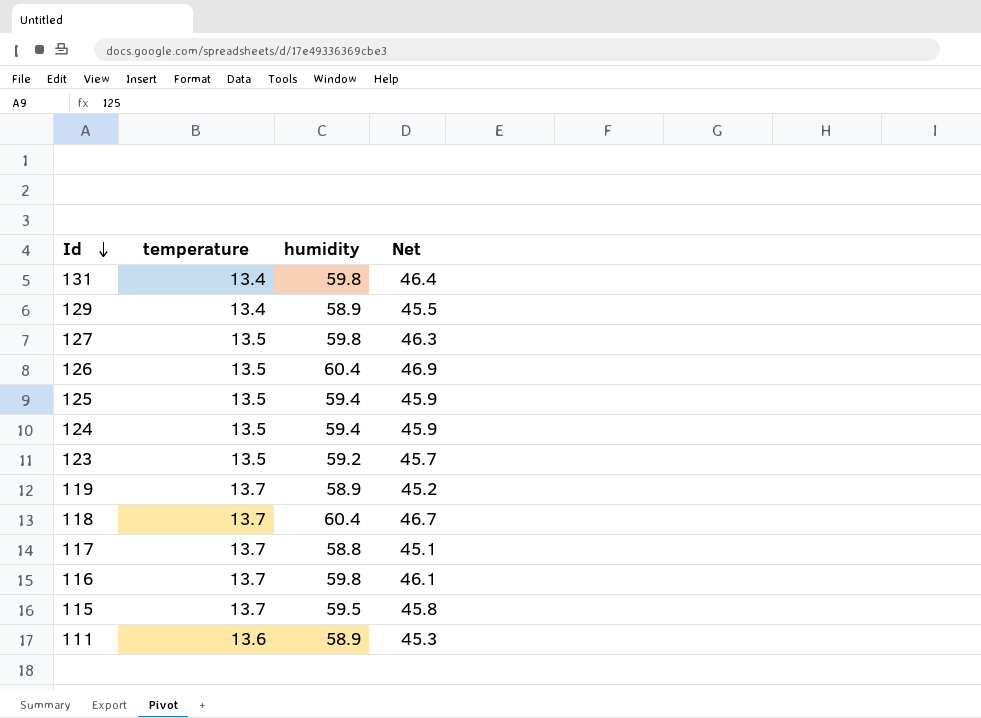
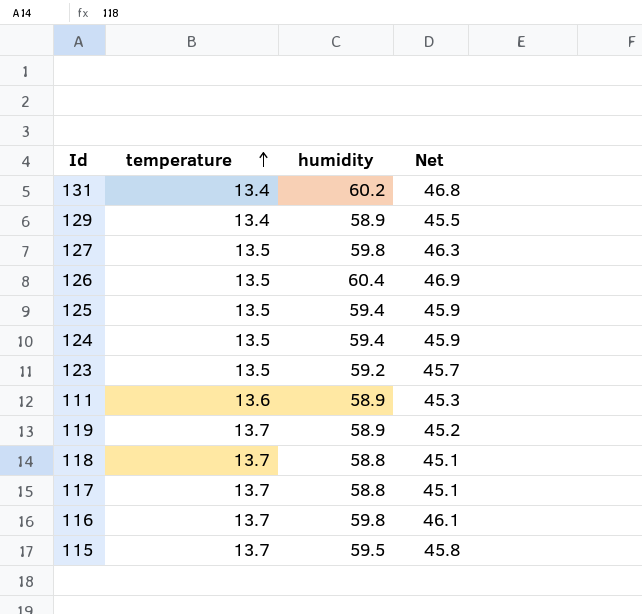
row order: Id descending -> temperature ascending
131 | humidity: 59.8 -> 60.2
131 | Net: 46.4 -> 46.8
118 | humidity: 60.4 -> 58.8
118 | Net: 46.7 -> 45.1

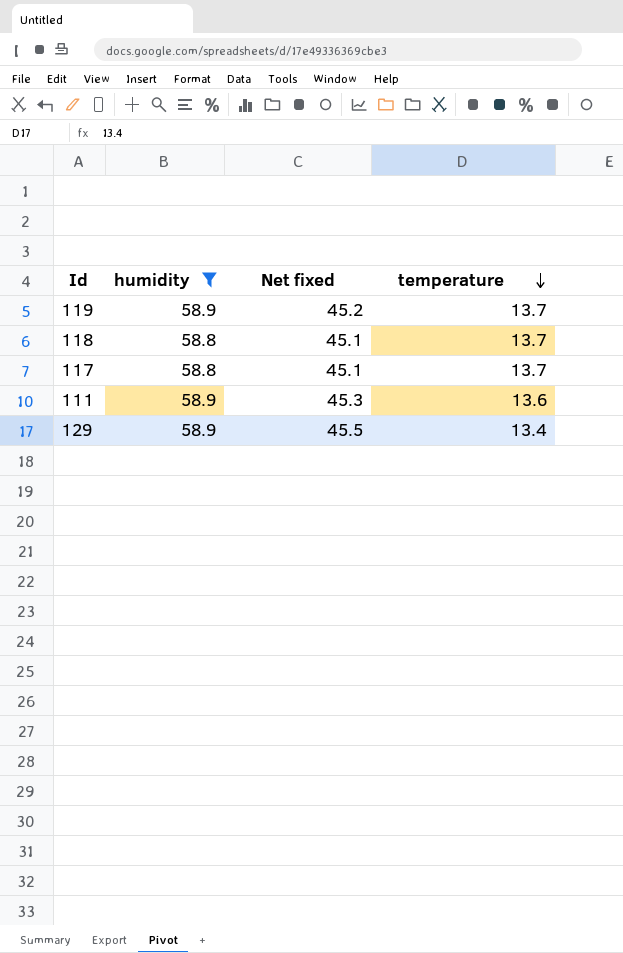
filter: none -> humidity <= 58.9
row order: temperature ascending -> temperature descending
column name: Net -> Net fixed
column temperature | position: 2 -> 4

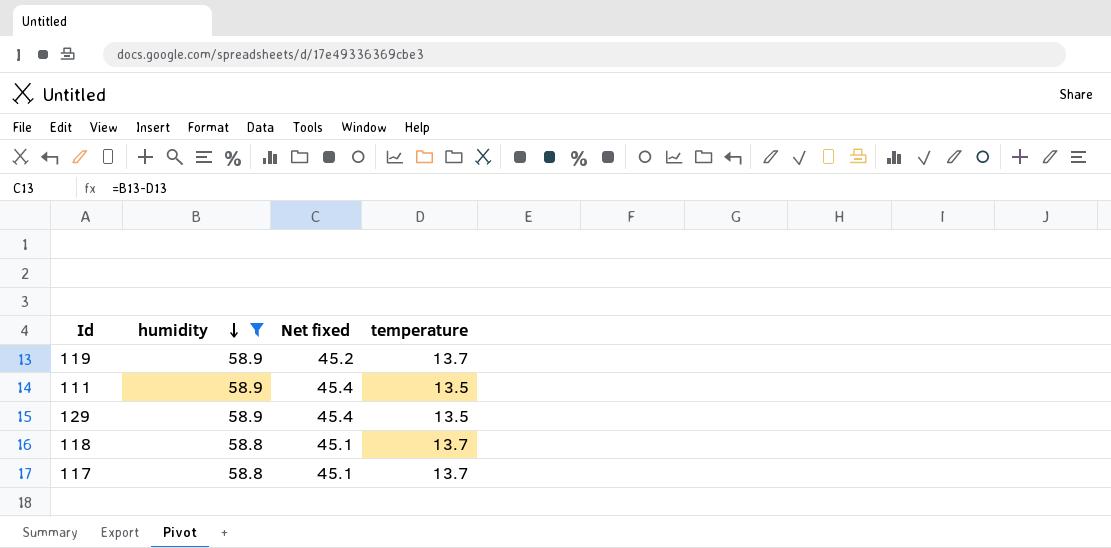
row order: temperature descending -> humidity descending
111 | Net fixed: 45.3 -> 45.4
111 | temperature: 13.6 -> 13.5
129 | Net fixed: 45.5 -> 45.4
129 | temperature: 13.4 -> 13.5

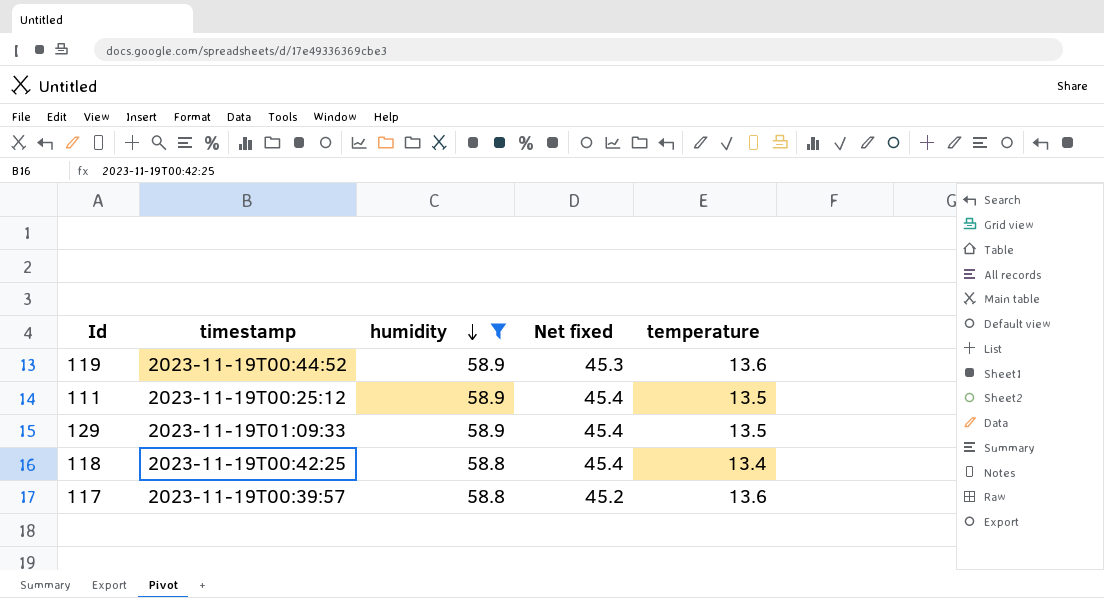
column timestamp | position: none -> 2
119 | Net fixed: 45.2 -> 45.3
119 | temperature: 13.7 -> 13.6
118 | Net fixed: 45.1 -> 45.4
118 | temperature: 13.7 -> 13.4
117 | Net fixed: 45.1 -> 45.2
117 | temperature: 13.7 -> 13.6

